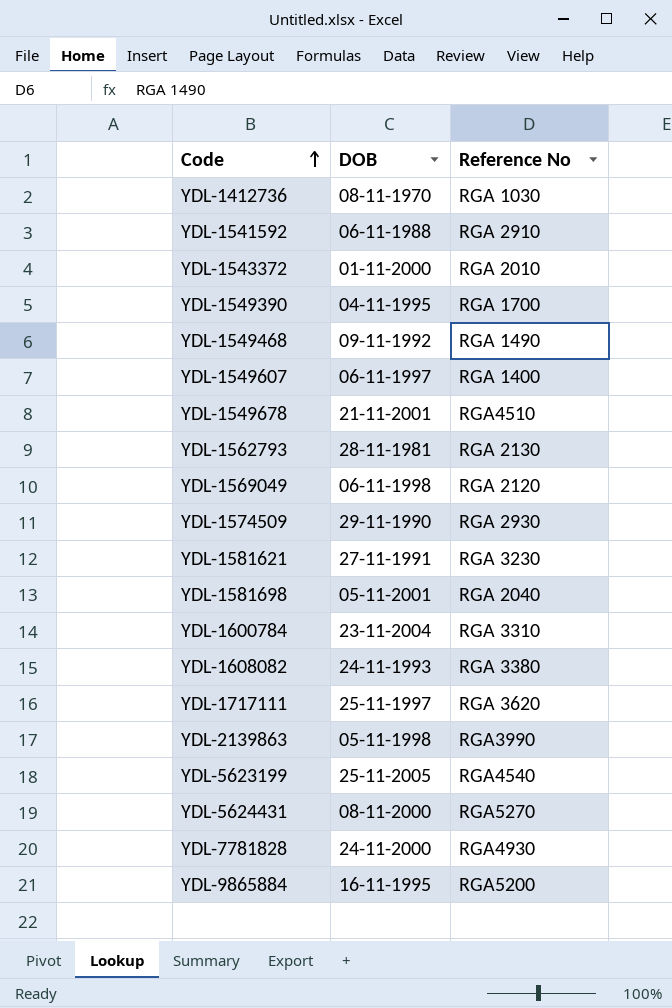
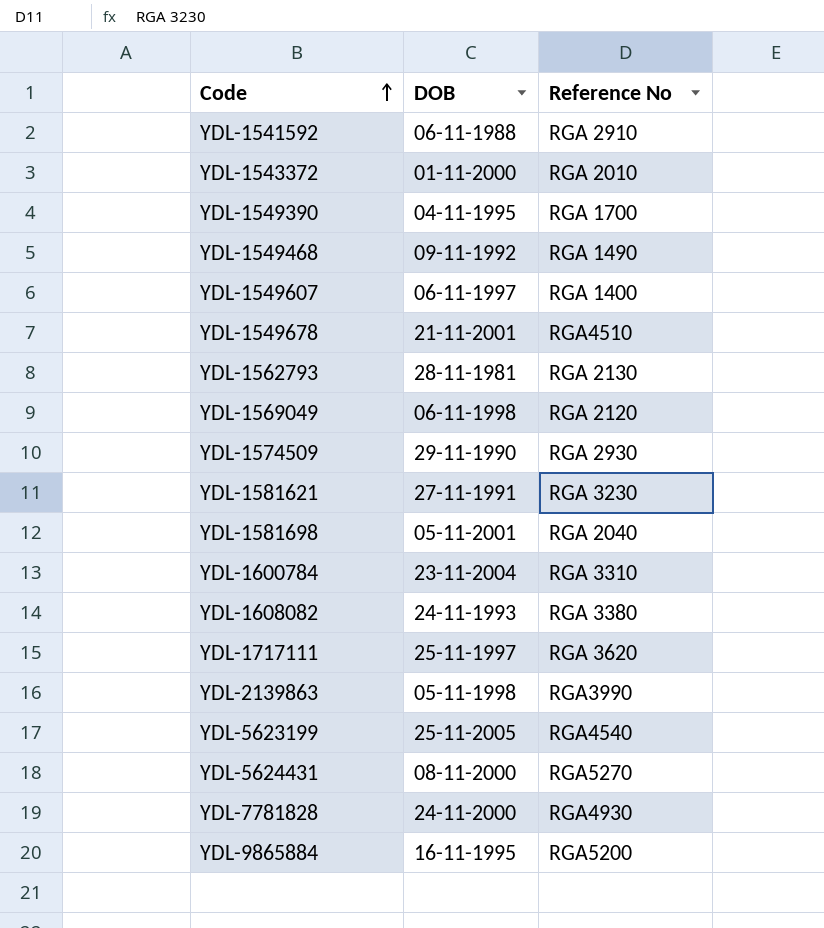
row YDL-1412736: 08-11-1970 | RGA 1030 -> none

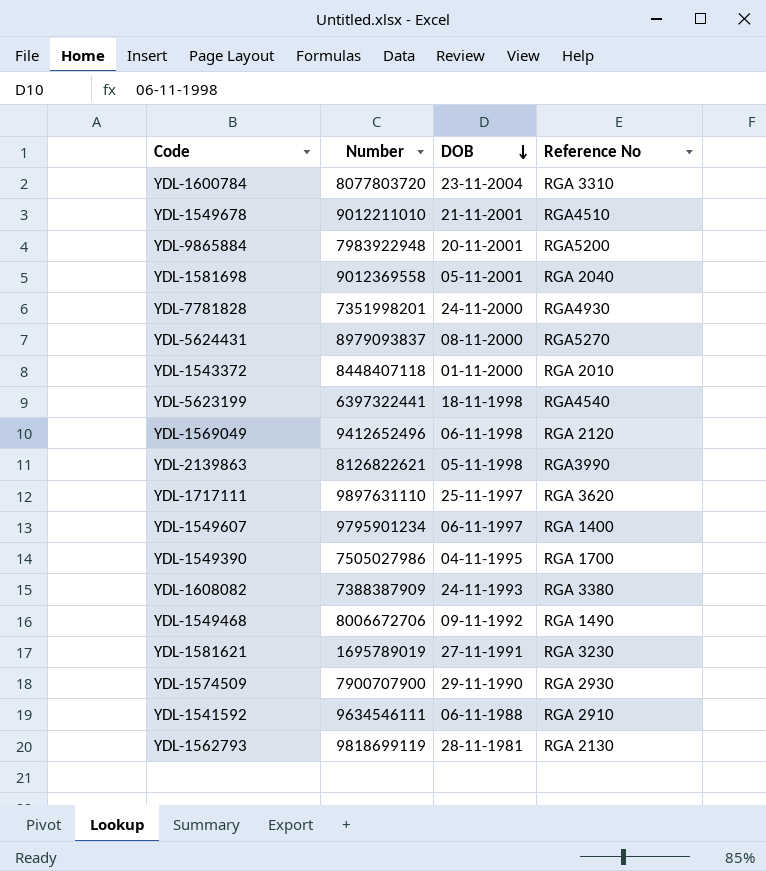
row order: Code ascending -> DOB descending
column Number | position: none -> 2
YDL-9865884 | DOB: 16-11-1995 -> 20-11-2001
YDL-5623199 | DOB: 25-11-2005 -> 18-11-1998

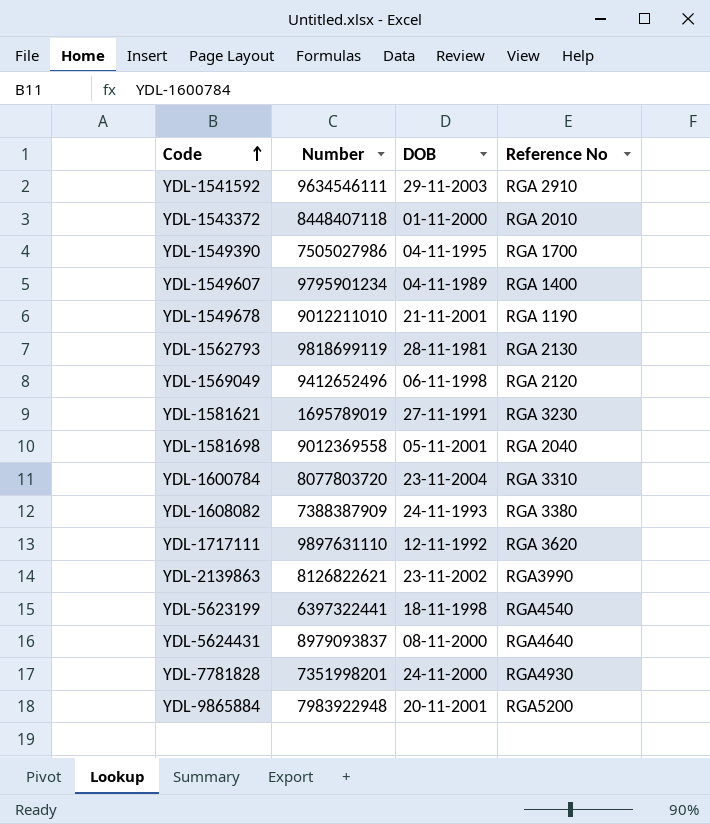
row order: DOB descending -> Code ascending
row YDL-1549468: 8006672706 | 09-11-1992 | RGA 1490 -> none
row YDL-1574509: 7900707900 | 29-11-1990 | RGA 2930 -> none
YDL-1541592 | DOB: 06-11-1988 -> 29-11-2003
YDL-1549607 | DOB: 06-11-1997 -> 04-11-1989
YDL-1549678 | Reference No: RGA4510 -> RGA 1190
YDL-1717111 | DOB: 25-11-1997 -> 12-11-1992
YDL-2139863 | DOB: 05-11-1998 -> 23-11-2002
YDL-5624431 | Reference No: RGA5270 -> RGA4640

